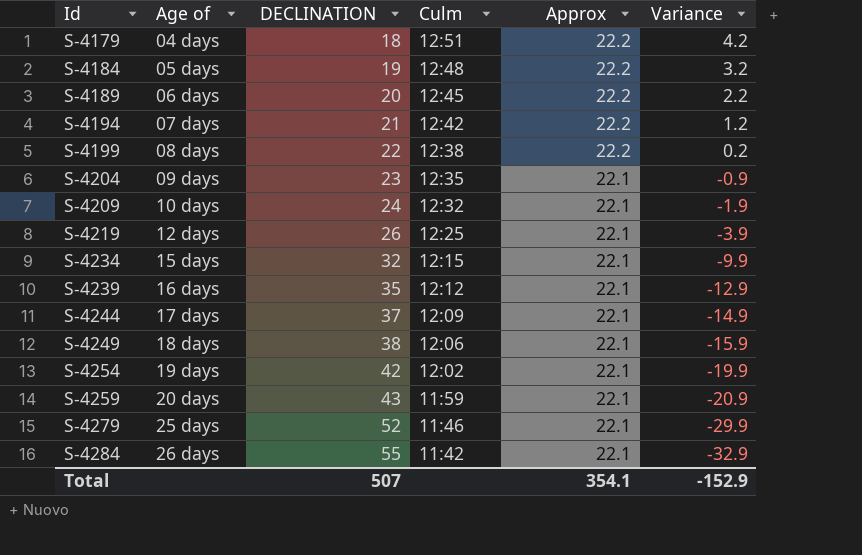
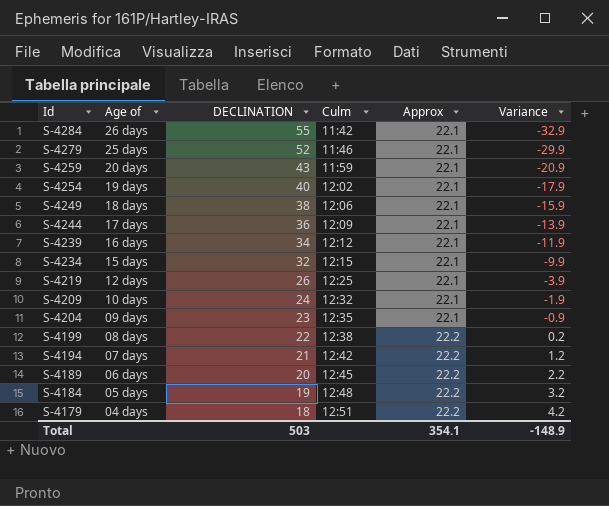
row order: Id ascending -> Id descending
S-4254 | DECLINATION: 42 -> 40
S-4254 | Variance: -19.9 -> -17.9
S-4244 | DECLINATION: 37 -> 36
S-4244 | Variance: -14.9 -> -13.9
S-4239 | DECLINATION: 35 -> 34
S-4239 | Variance: -12.9 -> -11.9
Total | DECLINATION: 507 -> 503
Total | Variance: -152.9 -> -148.9

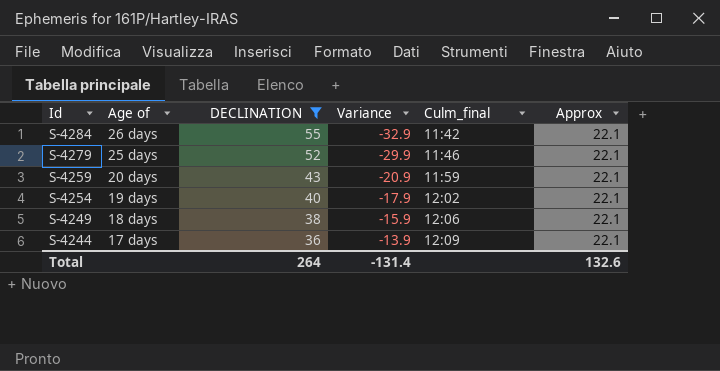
filter: none -> DECLINATION >= 36
column Variance | position: 6 -> 4
column name: Culm -> Culm_final
Total | DECLINATION: 503 -> 264
Total | Variance: -148.9 -> -131.4
Total | Approx: 354.1 -> 132.6

